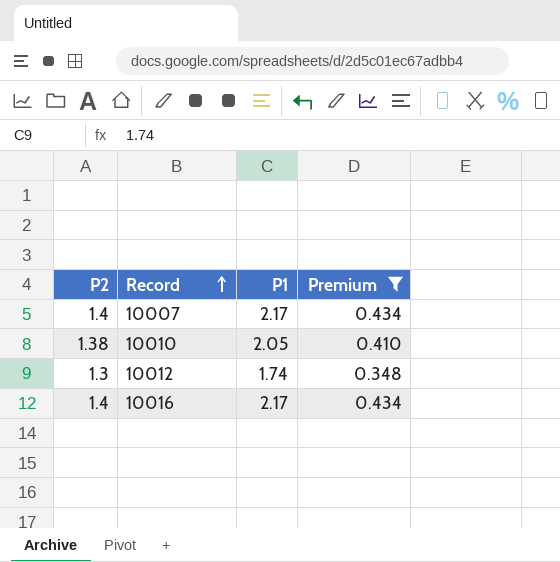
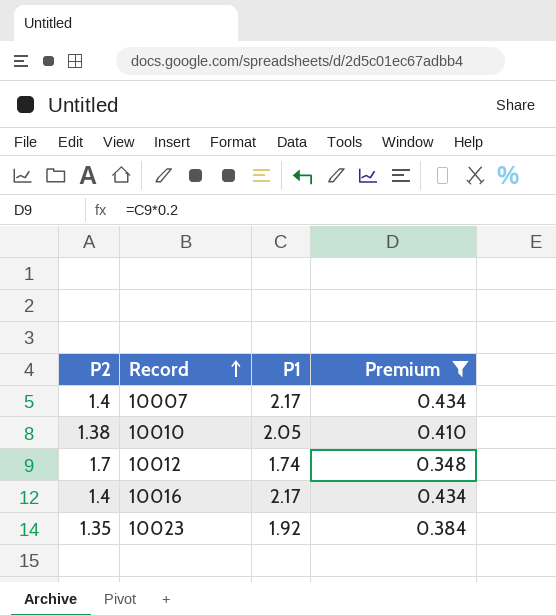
10012 | P2: 1.3 -> 1.7
row 10023: none -> 1.35 | 1.92 | 0.384

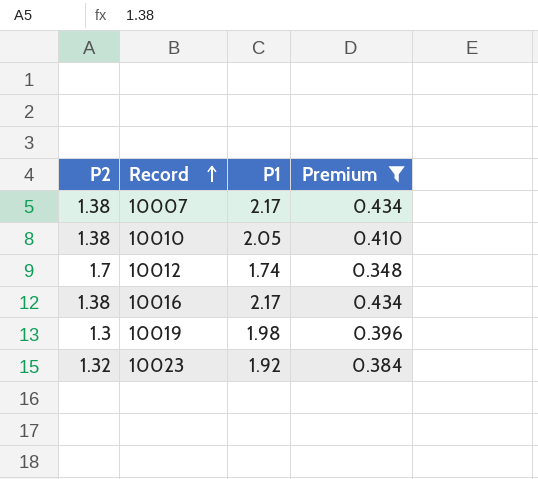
10007 | P2: 1.4 -> 1.38
10016 | P2: 1.4 -> 1.38
row 10019: none -> 1.3 | 1.98 | 0.396
10023 | P2: 1.35 -> 1.32

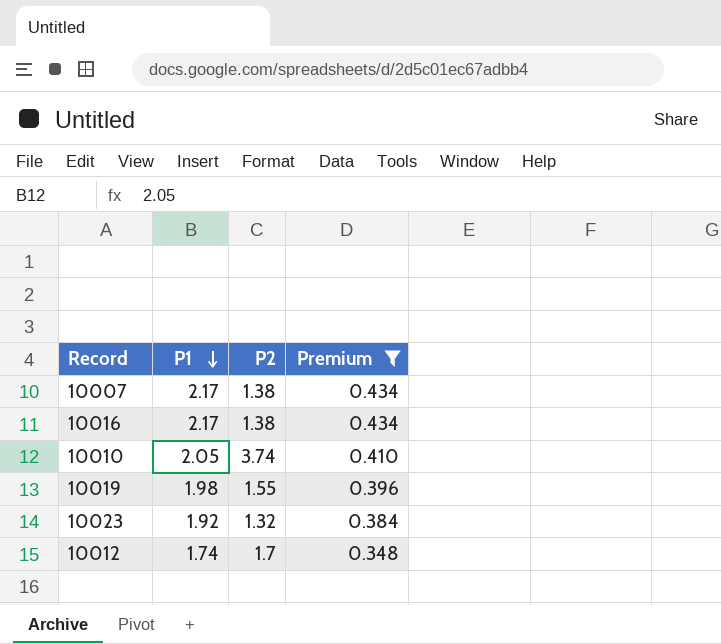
row order: Record ascending -> P1 descending
column P2 | position: 1 -> 3
10010 | P2: 1.38 -> 3.74
10019 | P2: 1.3 -> 1.55

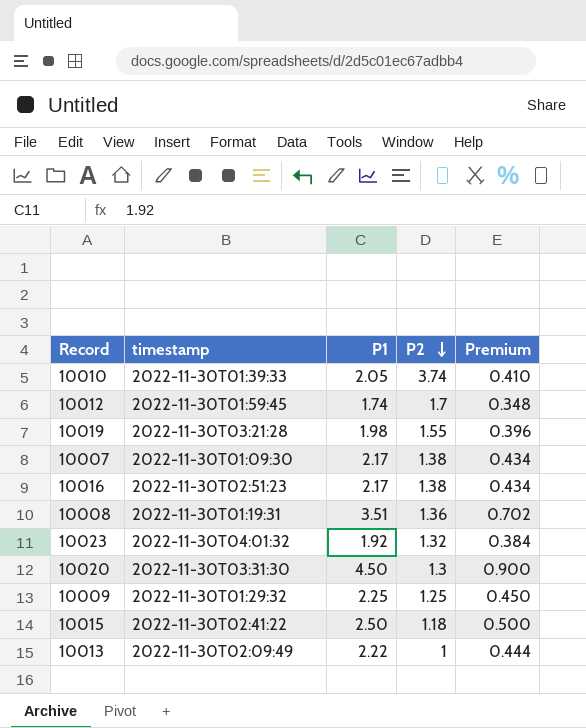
filter: Premium <= 0.434 -> none
row order: P1 descending -> P2 descending
column timestamp | position: none -> 2

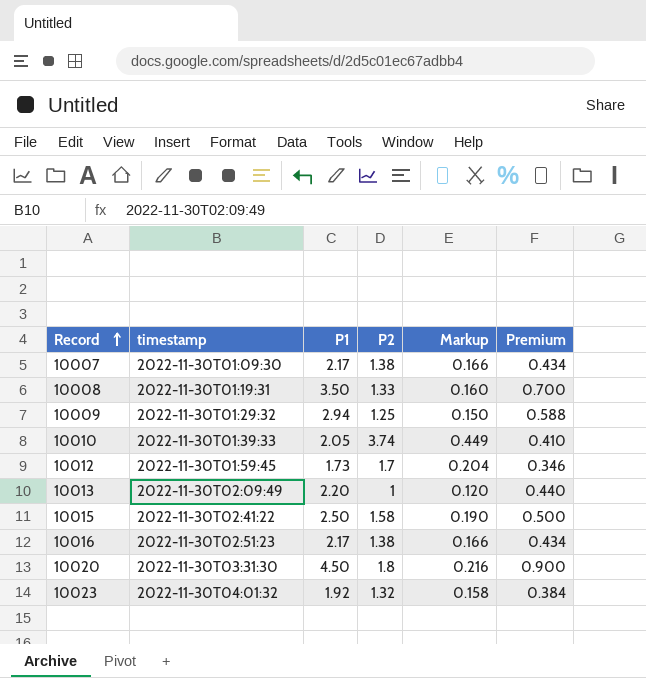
row order: P2 descending -> Record ascending
column Markup | formula: none -> [P2] * 0.12
row 10019: 2022-11-30T03:21:28 | 1.98 | 1.55 | 0.396 -> none
10008 | P1: 3.51 -> 3.50
10008 | P2: 1.36 -> 1.33
10008 | Premium: 0.702 -> 0.700
10009 | P1: 2.25 -> 2.94
10009 | Premium: 0.450 -> 0.588
10012 | P1: 1.74 -> 1.73
10012 | Premium: 0.348 -> 0.346
10013 | P1: 2.22 -> 2.20
10013 | Premium: 0.444 -> 0.440
10015 | P2: 1.18 -> 1.58
10020 | P2: 1.3 -> 1.8

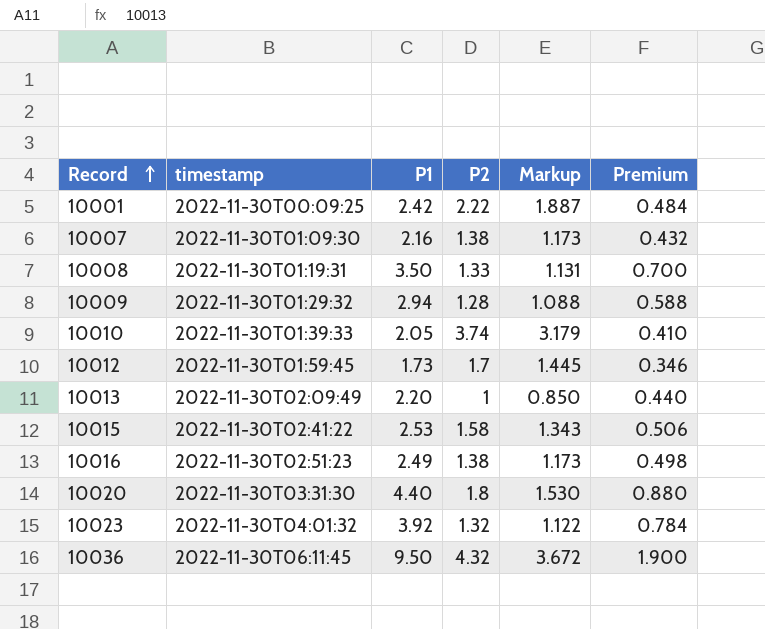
column Markup | formula: [P2] * 0.12 -> [P2] * 0.85
row 10001: none -> 2022-11-30T00:09:25 | 2.42 | 2.22 | 1.887 | 0.484
10007 | P1: 2.17 -> 2.16
10007 | Premium: 0.434 -> 0.432
10009 | P2: 1.25 -> 1.28
10015 | P1: 2.50 -> 2.53
10015 | Premium: 0.500 -> 0.506
10016 | P1: 2.17 -> 2.49
10016 | Premium: 0.434 -> 0.498
10020 | P1: 4.50 -> 4.40
10020 | Premium: 0.900 -> 0.880
10023 | P1: 1.92 -> 3.92
10023 | Premium: 0.384 -> 0.784
row 10036: none -> 2022-11-30T06:11:45 | 9.50 | 4.32 | 3.672 | 1.900

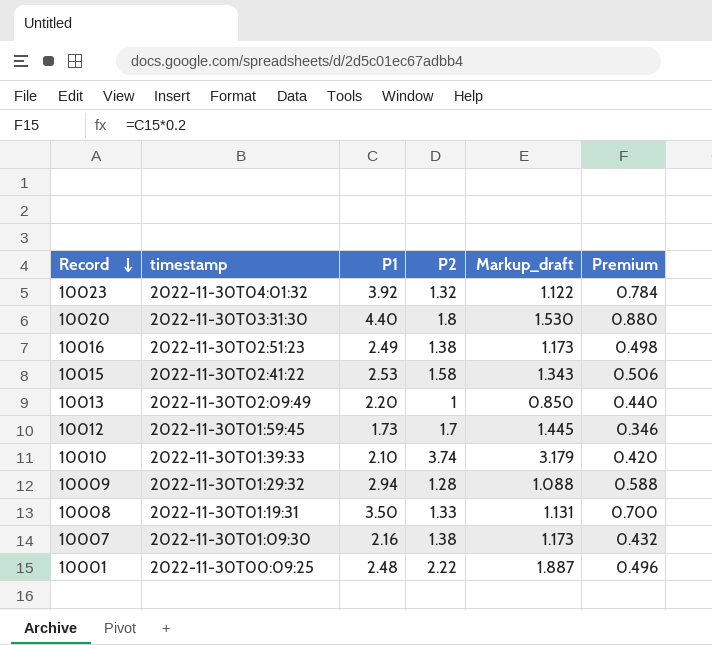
row order: Record ascending -> Record descending
column name: Markup -> Markup_draft
row 10036: 2022-11-30T06:11:45 | 9.50 | 4.32 | 3.672 | 1.900 -> none
10010 | P1: 2.05 -> 2.10
10010 | Premium: 0.410 -> 0.420
10001 | P1: 2.42 -> 2.48
10001 | Premium: 0.484 -> 0.496

